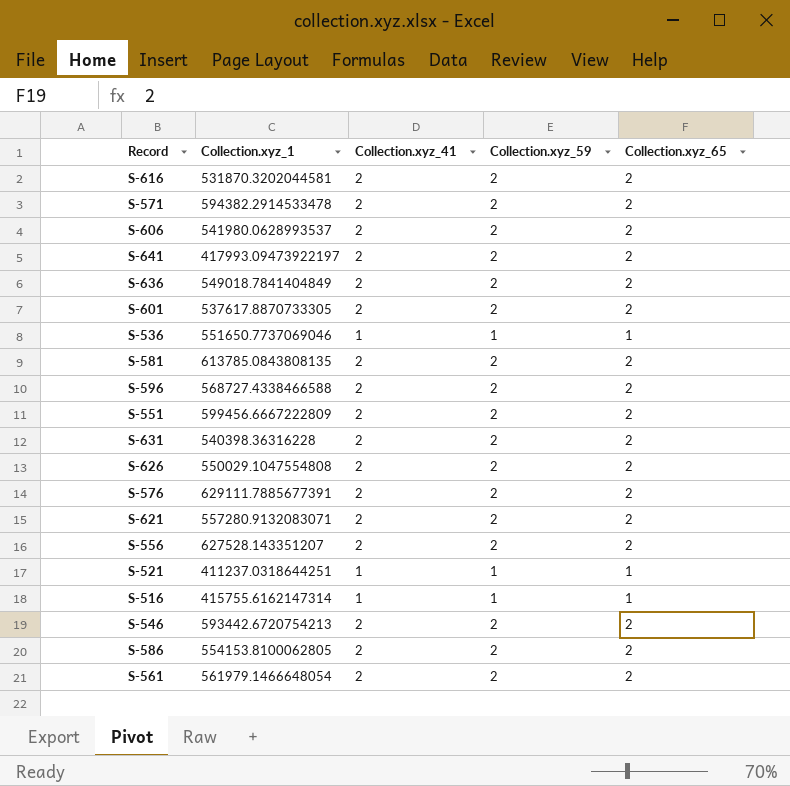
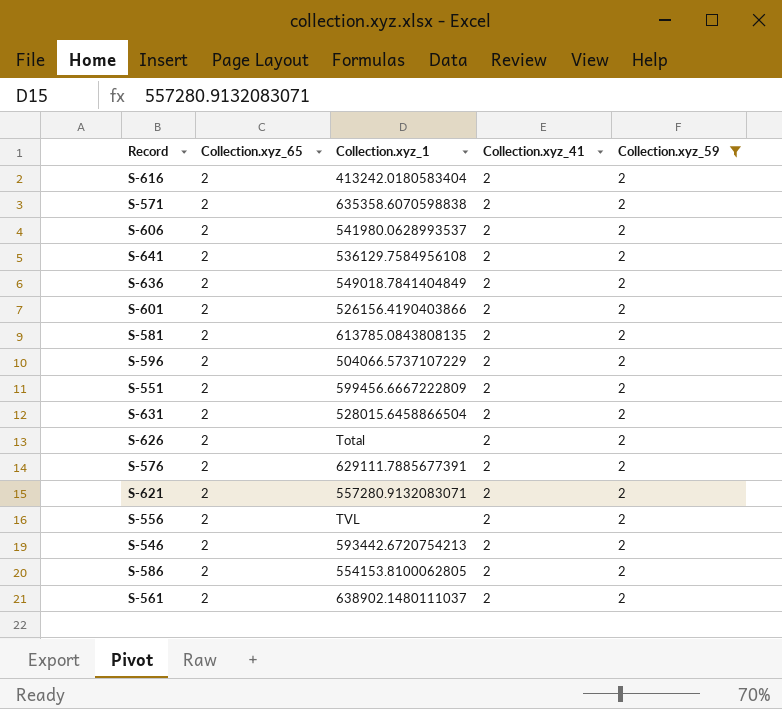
filter: none -> Collection.xyz_59 = 2
column Collection.xyz_65 | position: 5 -> 2
S-616 | Collection.xyz_1: 531870.3202044581 -> 413242.0180583404
S-571 | Collection.xyz_1: 594382.2914533478 -> 635358.6070598838
S-641 | Collection.xyz_1: 417993.09473922197 -> 536129.7584956108
S-601 | Collection.xyz_1: 537617.8870733305 -> 526156.4190403866
S-596 | Collection.xyz_1: 568727.4338466588 -> 504066.5737107229
S-631 | Collection.xyz_1: 540398.36316228 -> 528015.6458866504
S-626 | Collection.xyz_1: 550029.1047554808 -> Total
S-556 | Collection.xyz_1: 627528.143351207 -> TVL
S-561 | Collection.xyz_1: 561979.1466648054 -> 638902.1480111037

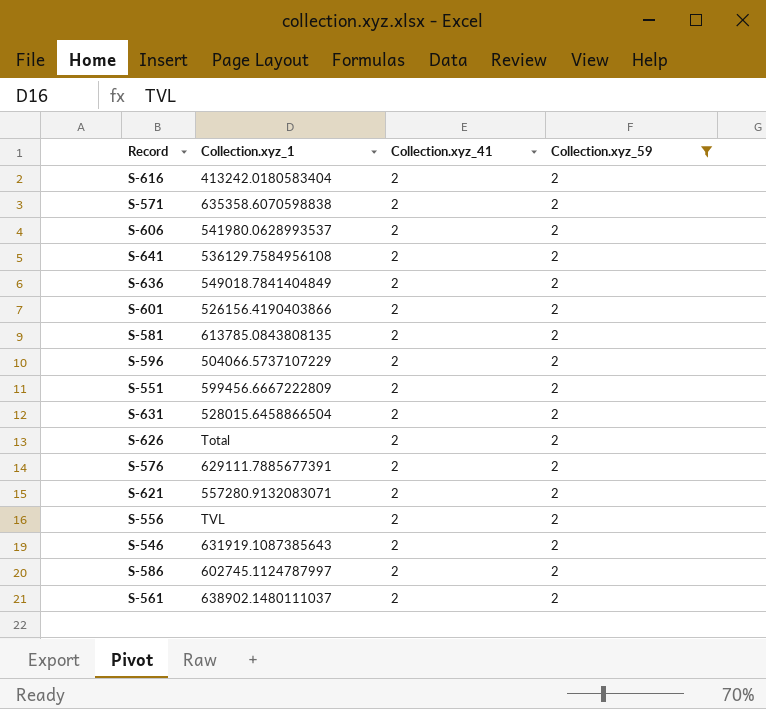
column Collection.xyz_65 | position: 2 -> none
S-546 | Collection.xyz_1: 593442.6720754213 -> 631919.1087385643
S-586 | Collection.xyz_1: 554153.8100062805 -> 602745.1124787997

